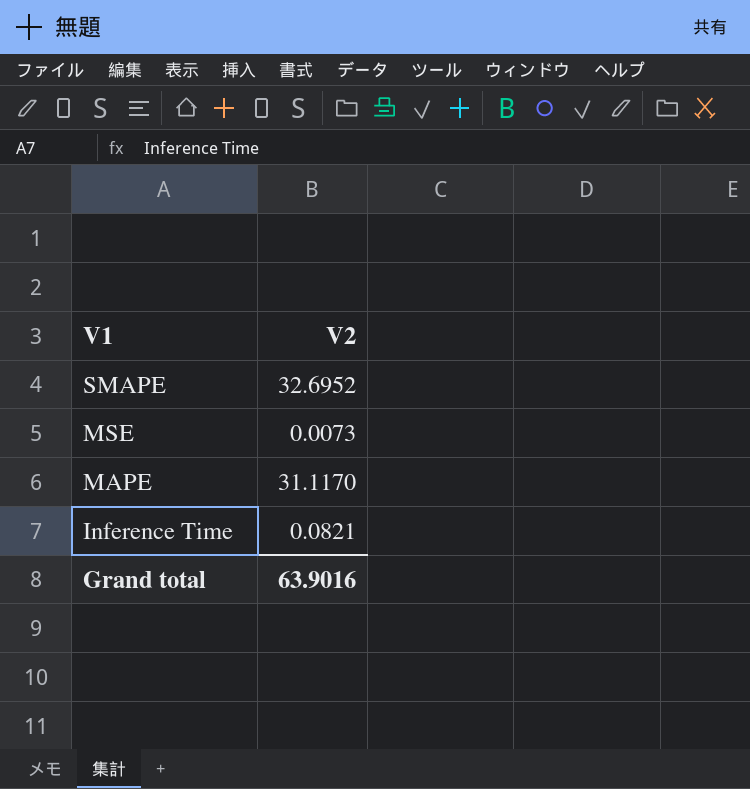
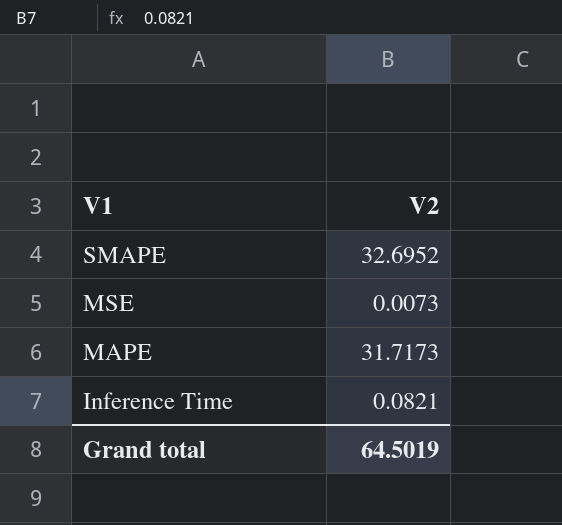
MAPE | V2: 31.1170 -> 31.7173
Grand total | V2: 63.9016 -> 64.5019

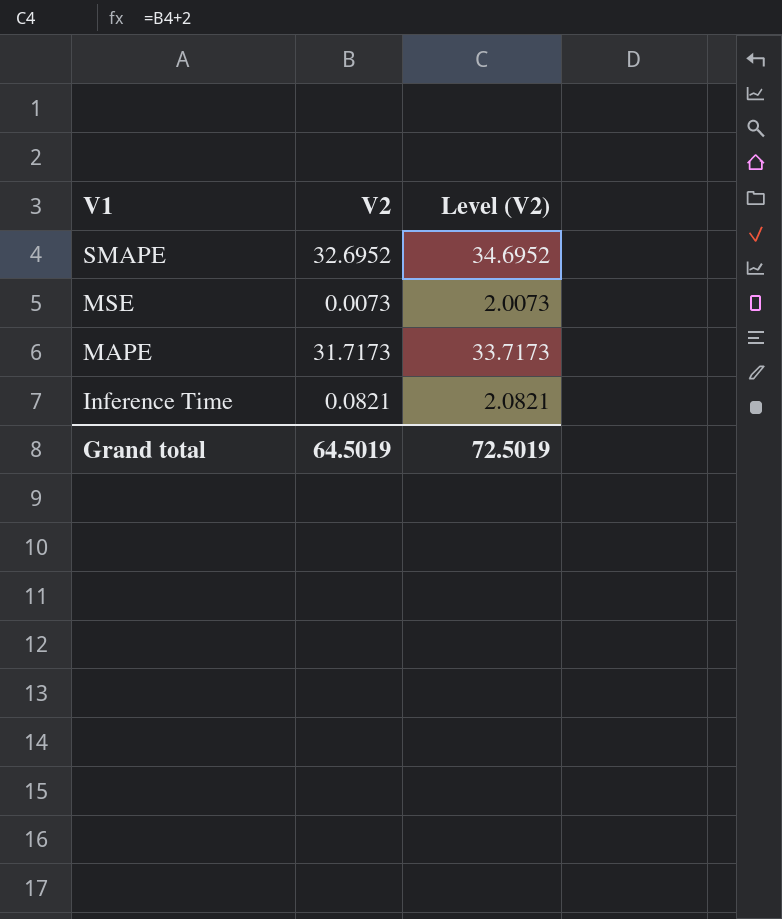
column Level (V2) | formula: none -> [V2] + 2

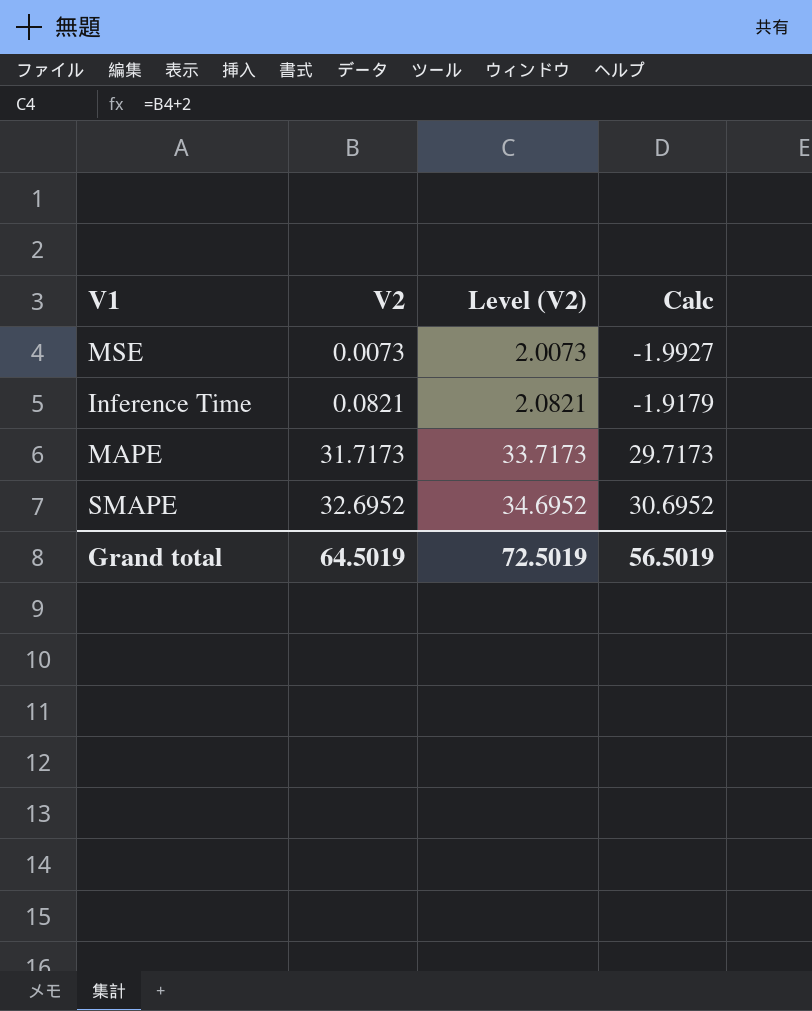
row order: V1 descending -> V2 ascending
column Calc | formula: none -> [V2] - 2

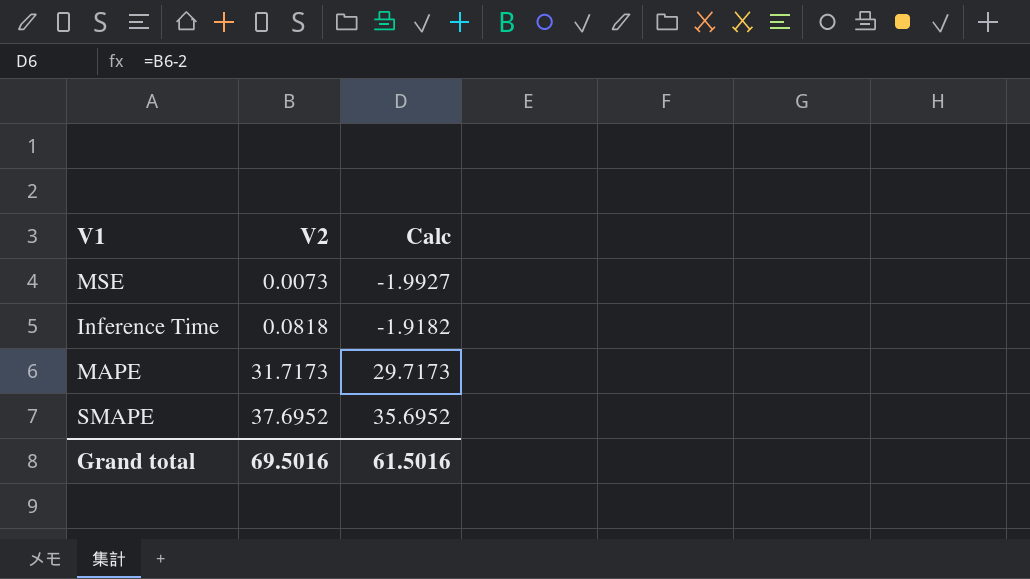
column Level (V2) | formula: [V2] + 2 -> none
Inference Time | V2: 0.0821 -> 0.0818
Inference Time | Calc: -1.9179 -> -1.9182
SMAPE | V2: 32.6952 -> 37.6952
SMAPE | Calc: 30.6952 -> 35.6952
Grand total | V2: 64.5019 -> 69.5016
Grand total | Calc: 56.5019 -> 61.5016

